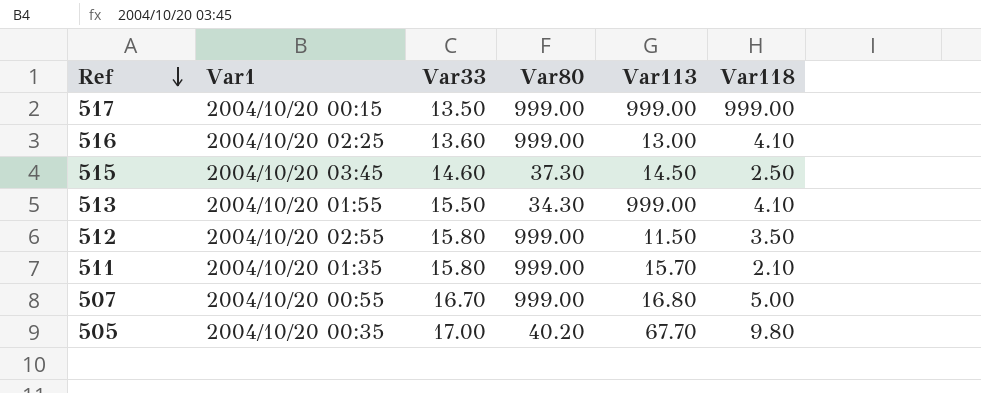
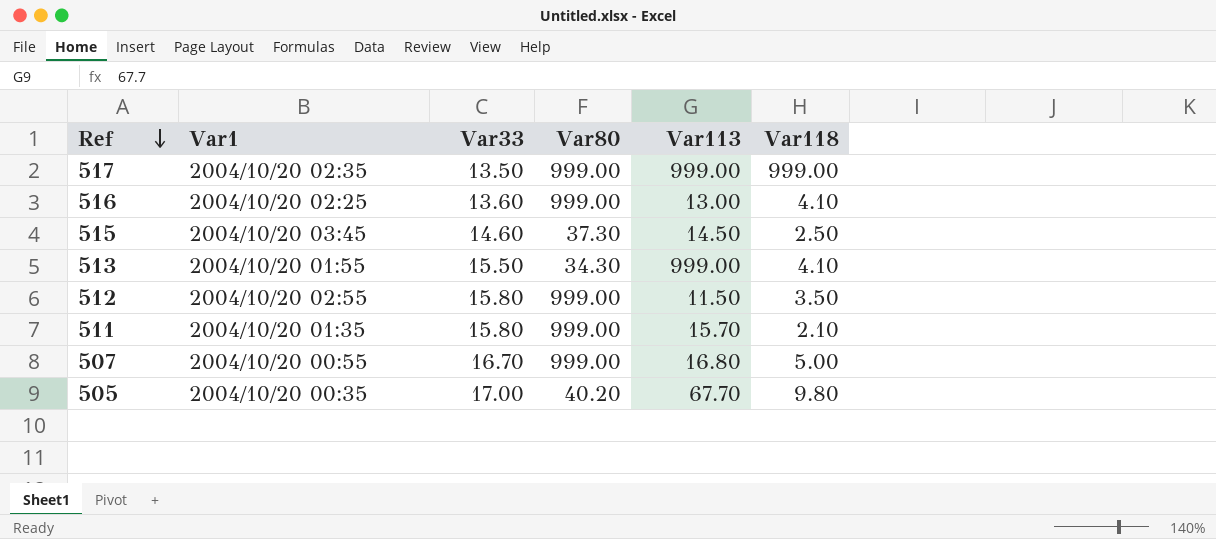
517 | Var1: 2004/10/20 00:15 -> 2004/10/20 02:35

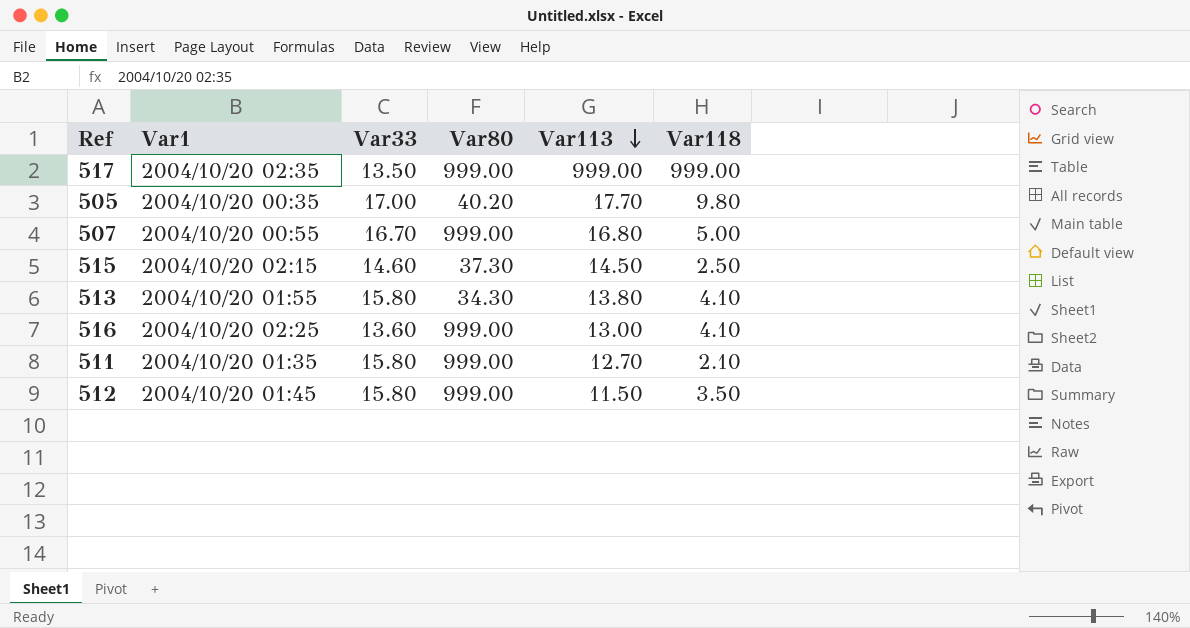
row order: Ref descending -> Var113 descending
505 | Var113: 67.70 -> 17.70
515 | Var1: 2004/10/20 03:45 -> 2004/10/20 02:15
513 | Var33: 15.50 -> 15.80
513 | Var113: 999.00 -> 13.80
511 | Var113: 15.70 -> 12.70
512 | Var1: 2004/10/20 02:55 -> 2004/10/20 01:45

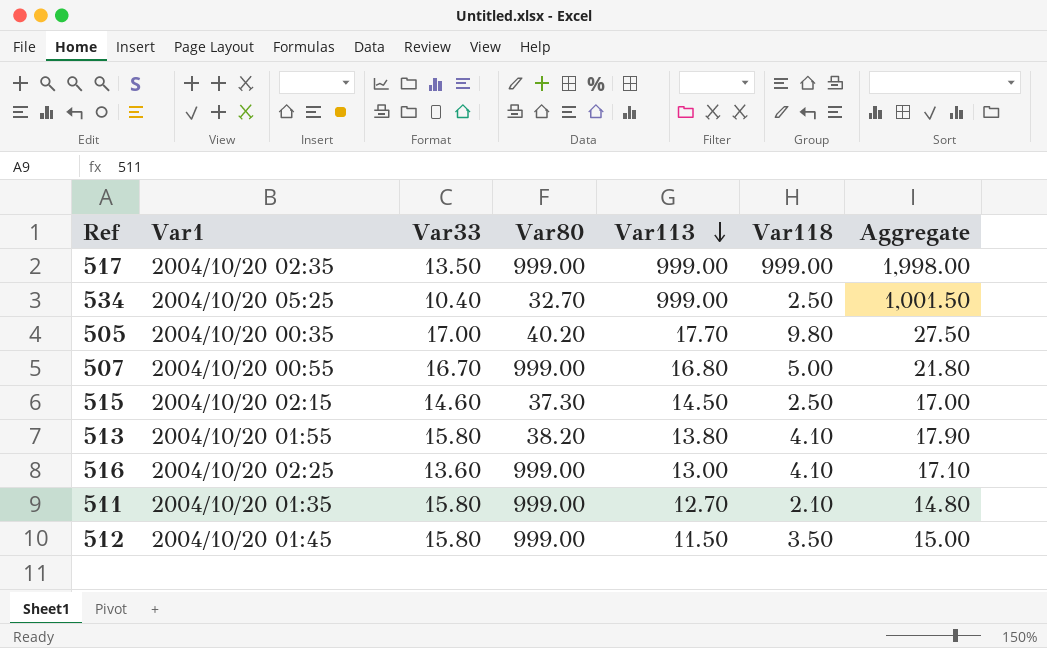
column Aggregate | formula: none -> [Var113] + [Var118]
row 534: none -> 2004/10/20 05:25 | 10.40 | 32.70 | 999.00 | 2.50 | 1,001.50
513 | Var80: 34.30 -> 38.20

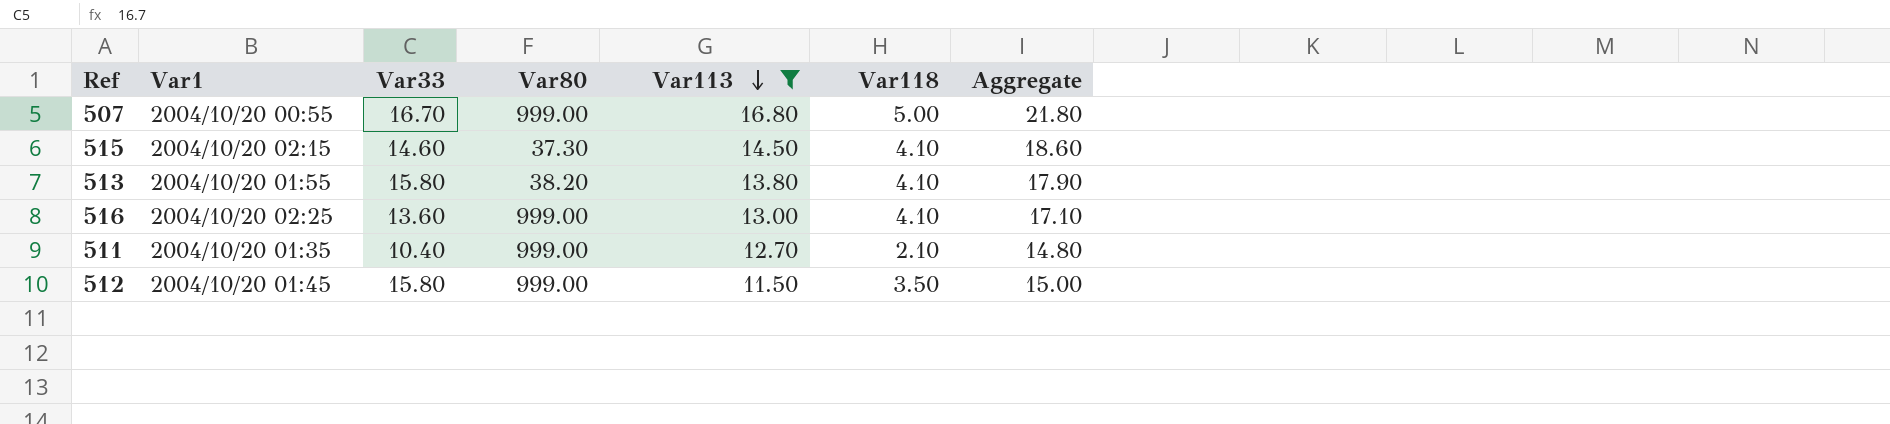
filter: none -> Var113 <= 16.80
515 | Var118: 2.50 -> 4.10
515 | Aggregate: 17.00 -> 18.60
511 | Var33: 15.80 -> 10.40

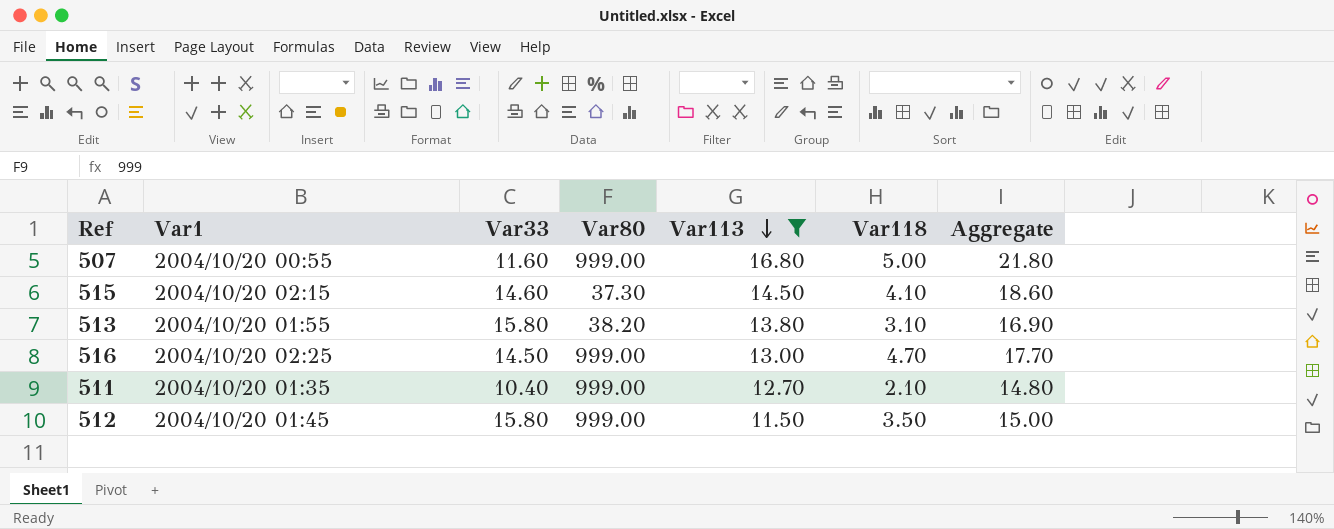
507 | Var33: 16.70 -> 11.60
513 | Var118: 4.10 -> 3.10
513 | Aggregate: 17.90 -> 16.90
516 | Var33: 13.60 -> 14.50
516 | Var118: 4.10 -> 4.70
516 | Aggregate: 17.10 -> 17.70

